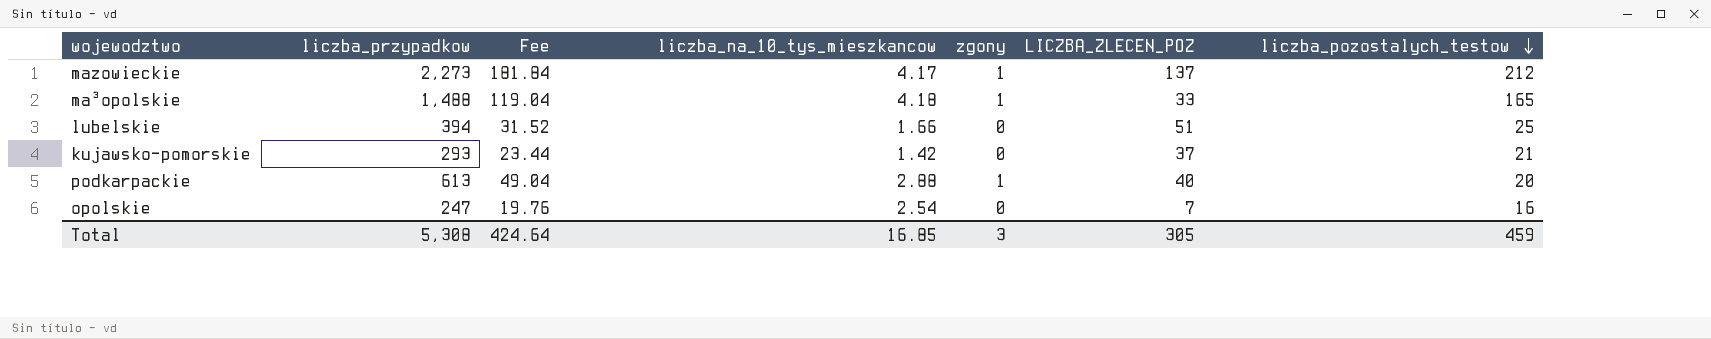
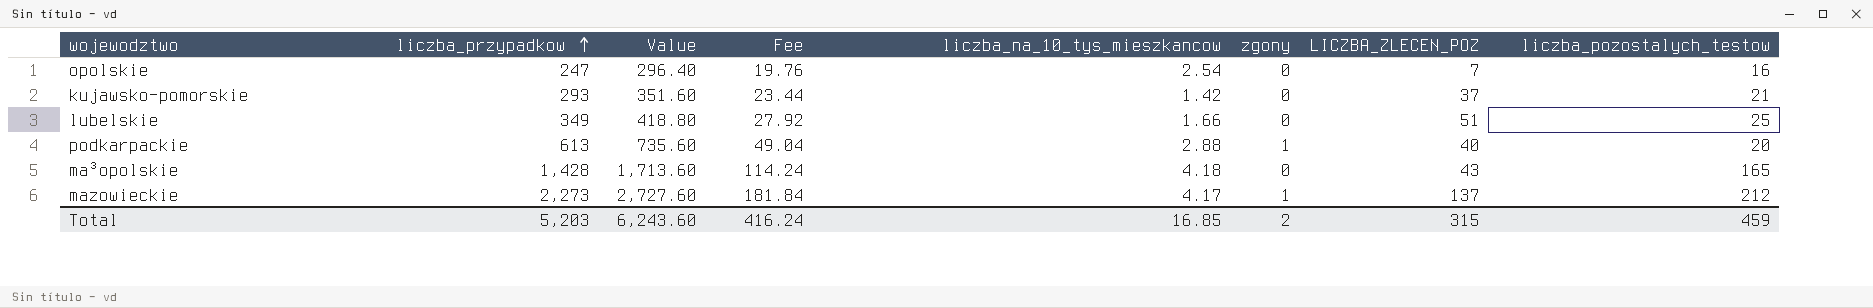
row order: liczba_pozostalych_testow descending -> liczba_przypadkow ascending
column Value | formula: none -> [liczba_przypadkow] * 1.2
lubelskie | liczba_przypadkow: 394 -> 349
lubelskie | Fee: 31.52 -> 27.92
ma³opolskie | liczba_przypadkow: 1,488 -> 1,428
ma³opolskie | Fee: 119.04 -> 114.24
ma³opolskie | zgony: 1 -> 0
ma³opolskie | LICZBA_ZLECEN_POZ: 33 -> 43
Total | liczba_przypadkow: 5,308 -> 5,203
Total | Fee: 424.64 -> 416.24
Total | zgony: 3 -> 2
Total | LICZBA_ZLECEN_POZ: 305 -> 315

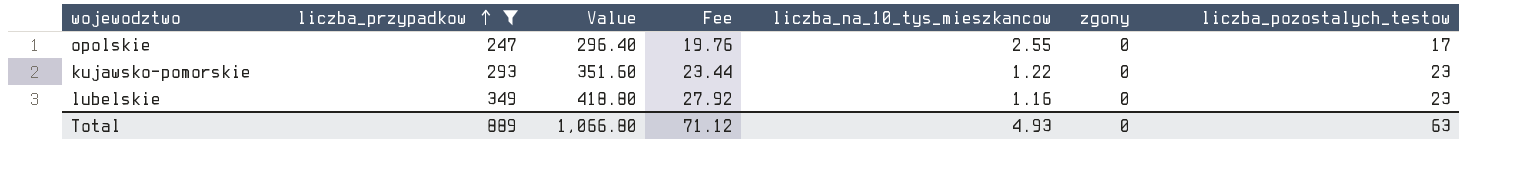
filter: none -> liczba_przypadkow <= 349
column LICZBA_ZLECEN_POZ | position: 7 -> none
opolskie | liczba_na_10_tys_mieszkancow: 2.54 -> 2.55
opolskie | liczba_pozostalych_testow: 16 -> 17
kujawsko-pomorskie | liczba_na_10_tys_mieszkancow: 1.42 -> 1.22
kujawsko-pomorskie | liczba_pozostalych_testow: 21 -> 23
lubelskie | liczba_na_10_tys_mieszkancow: 1.66 -> 1.16
lubelskie | liczba_pozostalych_testow: 25 -> 23
Total | liczba_przypadkow: 5,203 -> 889
Total | Value: 6,243.60 -> 1,066.80
Total | Fee: 416.24 -> 71.12
Total | liczba_na_10_tys_mieszkancow: 16.85 -> 4.93
Total | zgony: 2 -> 0
Total | liczba_pozostalych_testow: 459 -> 63

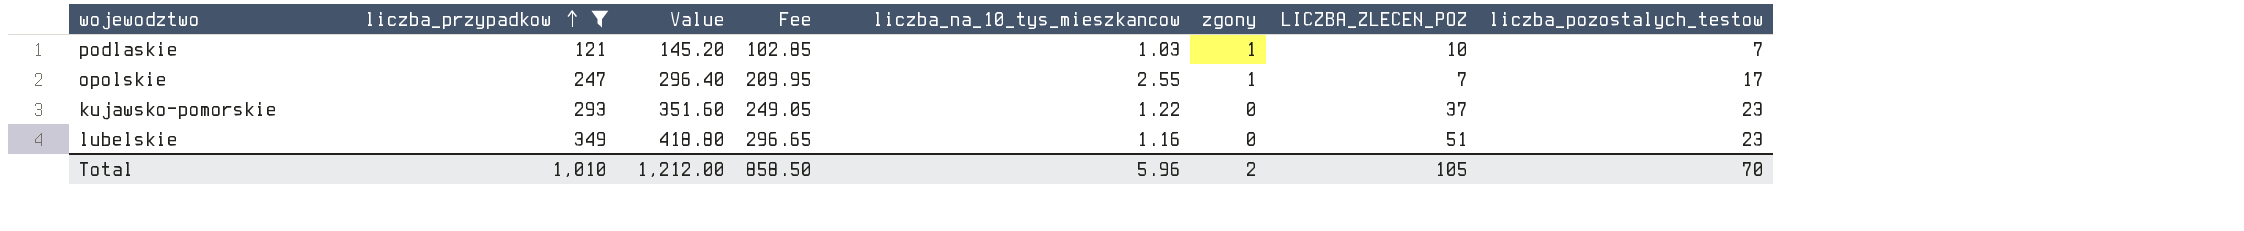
column Fee | formula: [liczba_przypadkow] * 0.08 -> [liczba_przypadkow] * 0.85
column LICZBA_ZLECEN_POZ | position: none -> 7
row podlaskie: none -> 121 | 145.20 | 102.85 | 1.03 | 1 | 10 | 7
opolskie | zgony: 0 -> 1
Total | liczba_przypadkow: 889 -> 1,010
Total | Value: 1,066.80 -> 1,212.00
Total | Fee: 71.12 -> 858.50
Total | liczba_na_10_tys_mieszkancow: 4.93 -> 5.96
Total | zgony: 0 -> 2
Total | liczba_pozostalych_testow: 63 -> 70

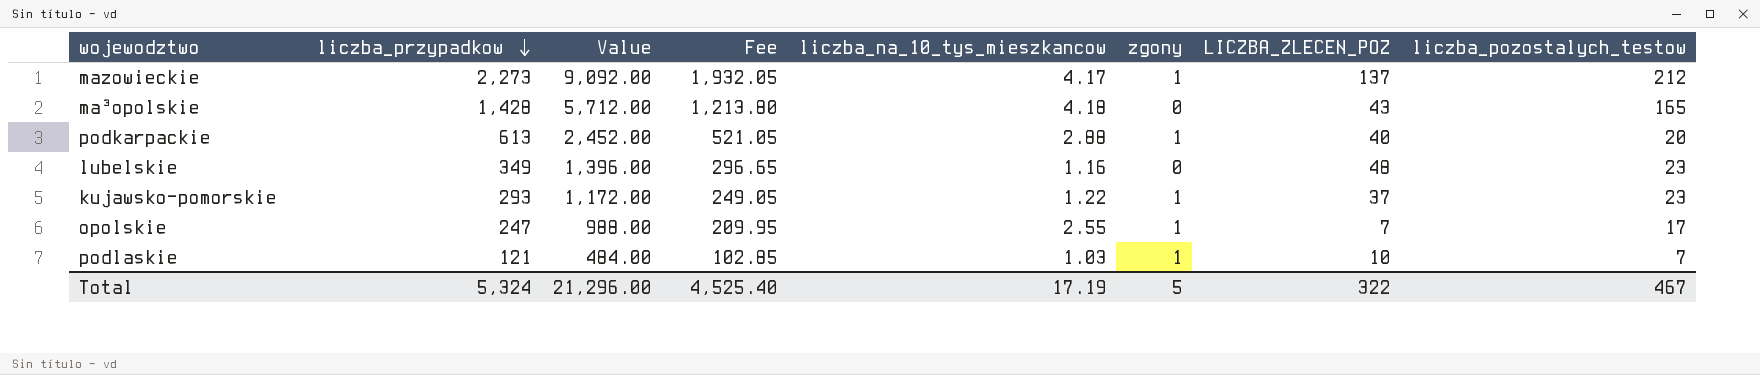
filter: liczba_przypadkow <= 349 -> none
row order: liczba_przypadkow ascending -> liczba_przypadkow descending
column Value | formula: [liczba_przypadkow] * 1.2 -> [liczba_przypadkow] * 4
lubelskie | LICZBA_ZLECEN_POZ: 51 -> 48
kujawsko-pomorskie | zgony: 0 -> 1
Total | liczba_przypadkow: 1,010 -> 5,324
Total | Value: 1,212.00 -> 21,296.00
Total | Fee: 858.50 -> 4,525.40
Total | liczba_na_10_tys_mieszkancow: 5.96 -> 17.19
Total | zgony: 2 -> 5
Total | LICZBA_ZLECEN_POZ: 105 -> 322
Total | liczba_pozostalych_testow: 70 -> 467

